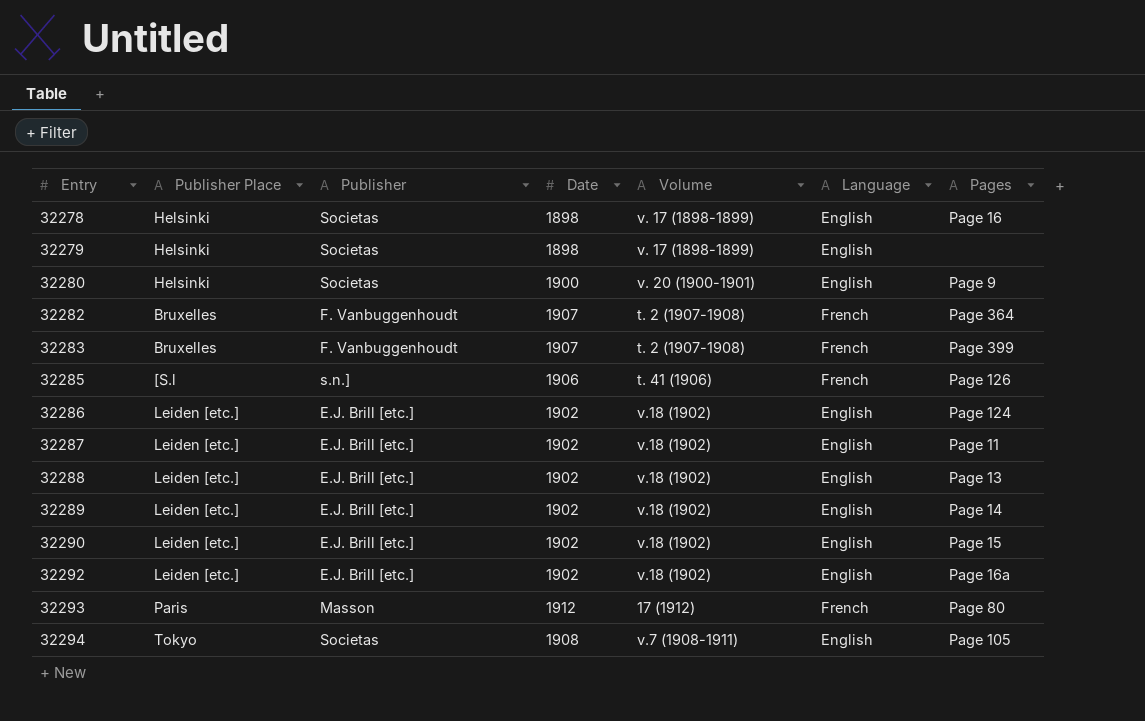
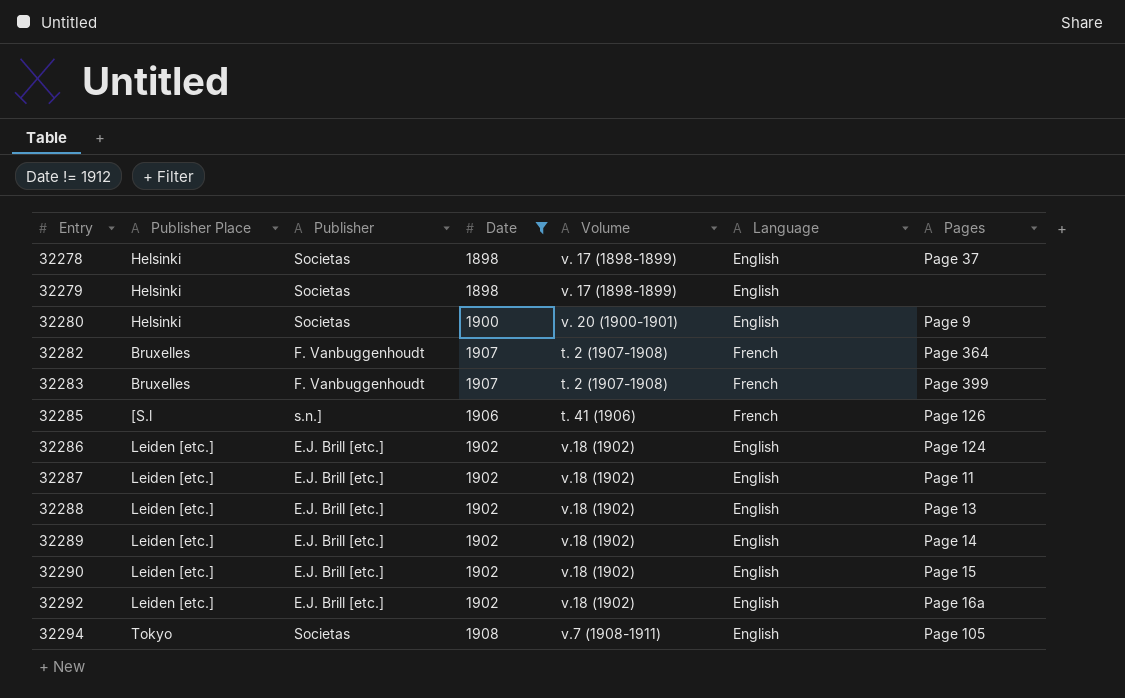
filter: none -> Date != 1912
32278 | Pages: Page 16 -> Page 37

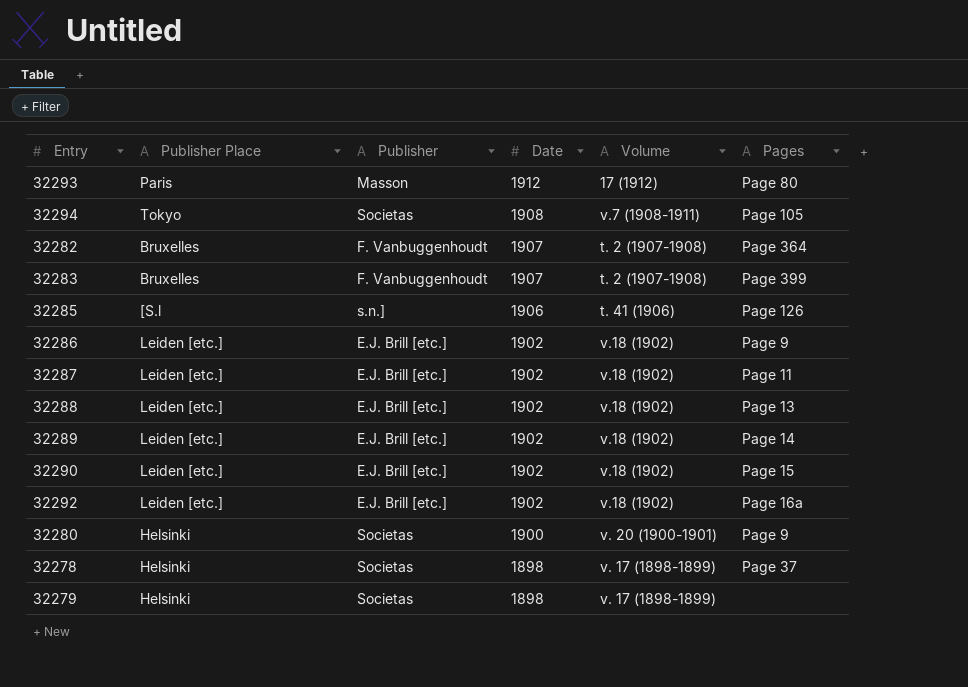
filter: Date != 1912 -> none
row order: Entry ascending -> Date descending
column Language | position: 6 -> none
32286 | Pages: Page 124 -> Page 9

